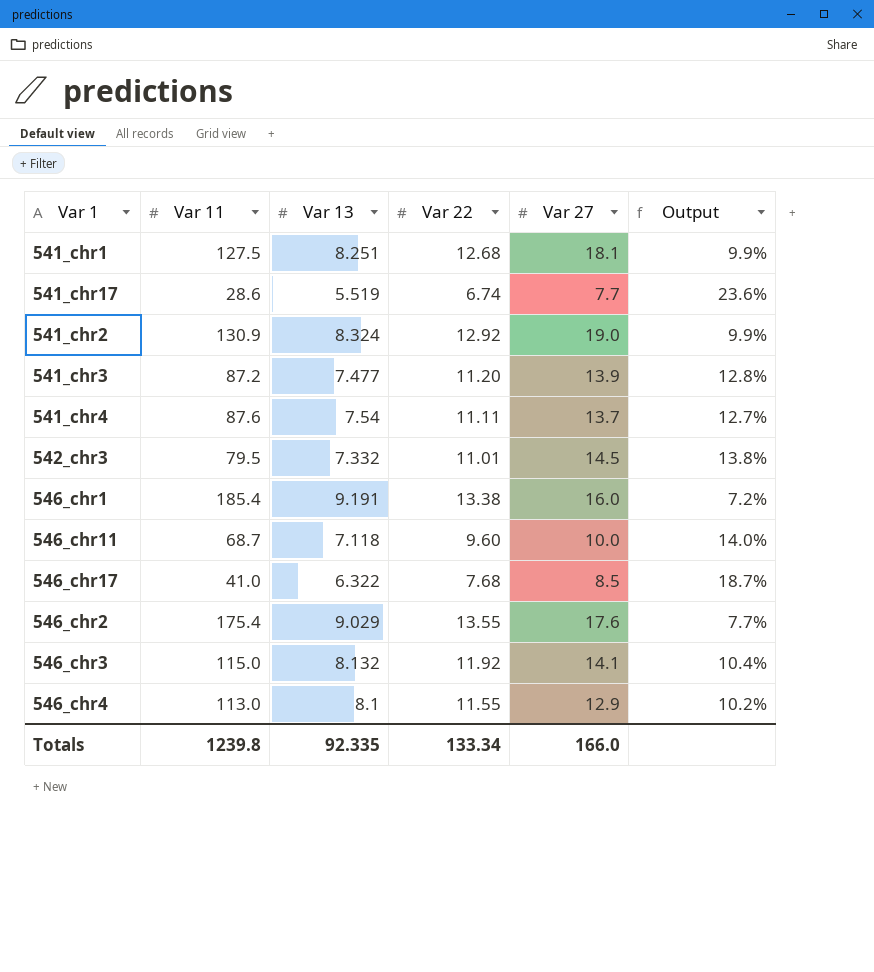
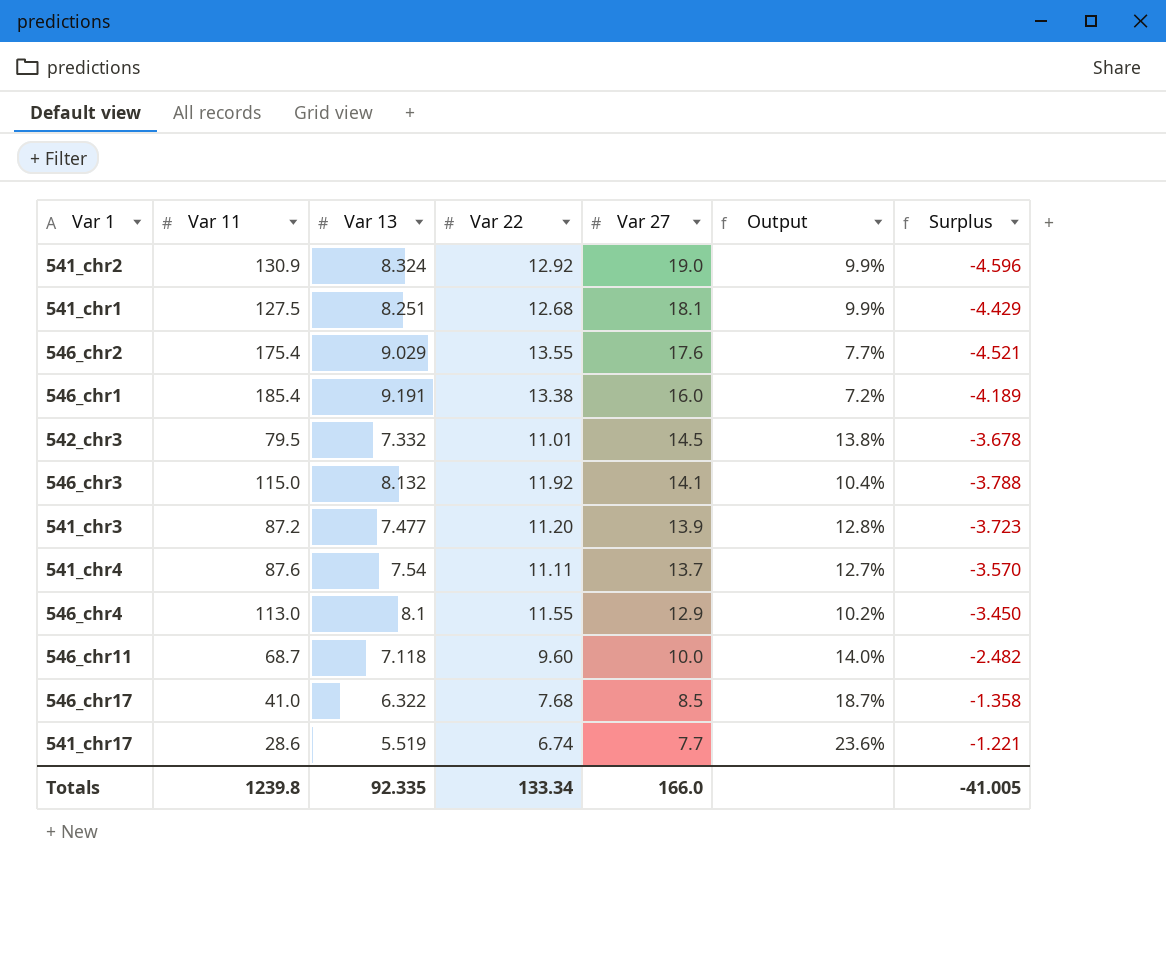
row order: none -> Var 27 descending
column Surplus | formula: none -> [Var 13] - [Var 22]

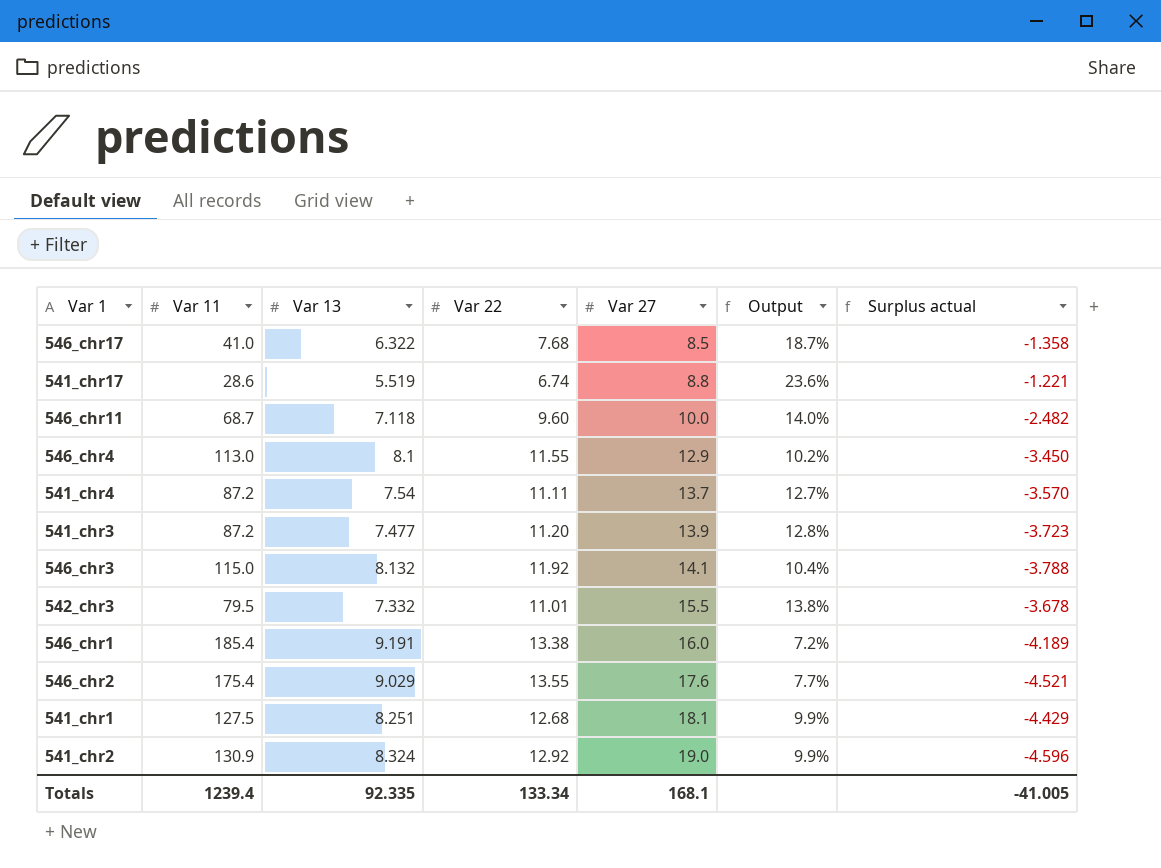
row order: Var 27 descending -> Var 27 ascending
column name: Surplus -> Surplus actual
541_chr17 | Var 27: 7.7 -> 8.8
541_chr4 | Var 11: 87.6 -> 87.2
542_chr3 | Var 27: 14.5 -> 15.5
Totals | Var 11: 1239.8 -> 1239.4
Totals | Var 27: 166.0 -> 168.1

